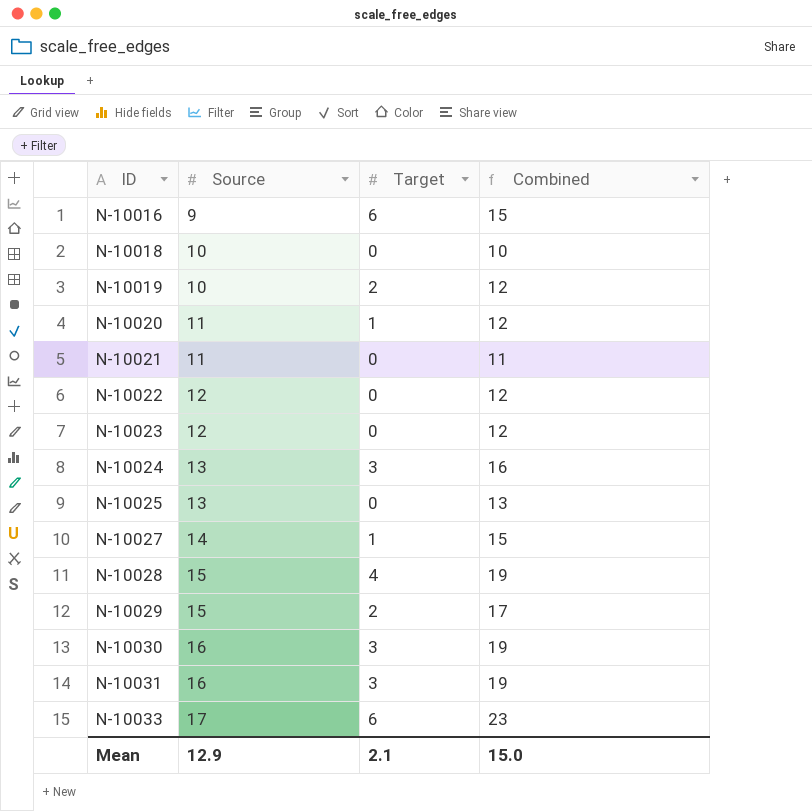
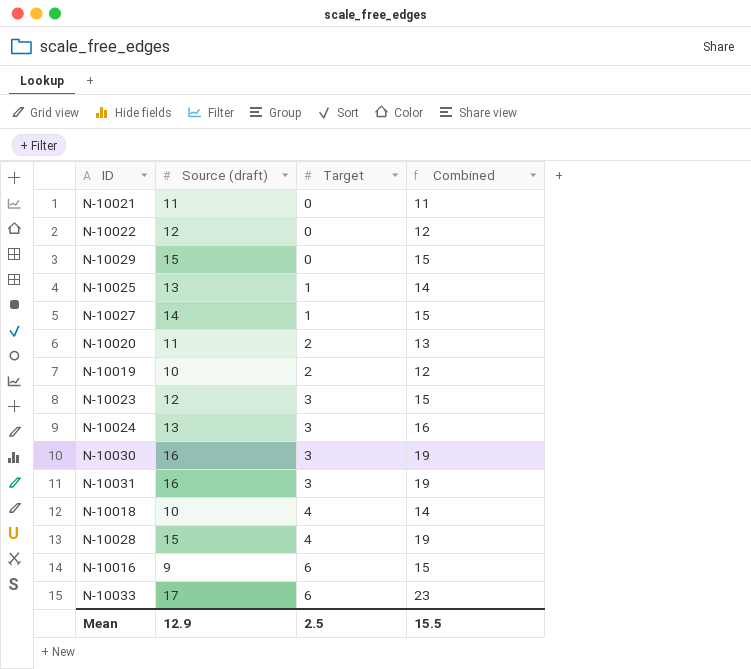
row order: ID ascending -> Target ascending
column name: Source -> Source (draft)
N-10029 | Target: 2 -> 0
N-10029 | Combined: 17 -> 15
N-10025 | Target: 0 -> 1
N-10025 | Combined: 13 -> 14
N-10020 | Target: 1 -> 2
N-10020 | Combined: 12 -> 13
N-10023 | Target: 0 -> 3
N-10023 | Combined: 12 -> 15
N-10018 | Target: 0 -> 4
N-10018 | Combined: 10 -> 14
Mean | Target: 2.1 -> 2.5
Mean | Combined: 15.0 -> 15.5

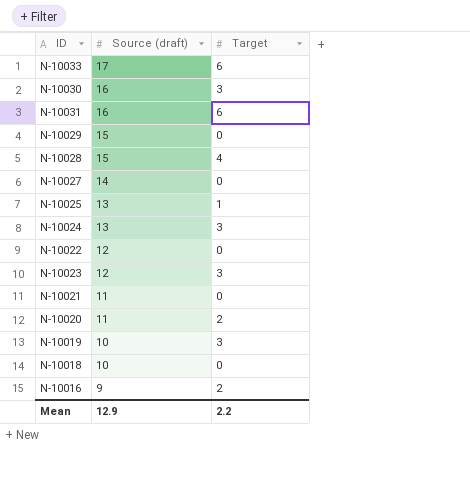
row order: Target ascending -> Source (draft) descending
column Combined | formula: [Source (draft)] + [Target] -> none
N-10031 | Target: 3 -> 6
N-10027 | Target: 1 -> 0
N-10019 | Target: 2 -> 3
N-10018 | Target: 4 -> 0
N-10016 | Target: 6 -> 2
Mean | Target: 2.5 -> 2.2

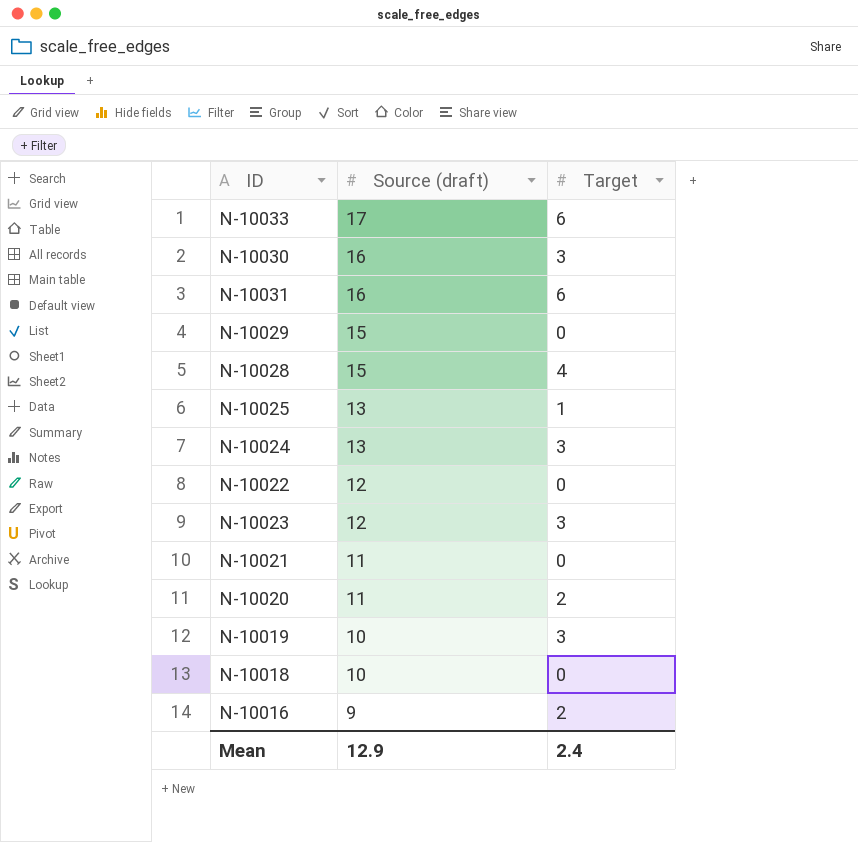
row N-10027: 14 | 0 -> none
Mean | Target: 2.2 -> 2.4

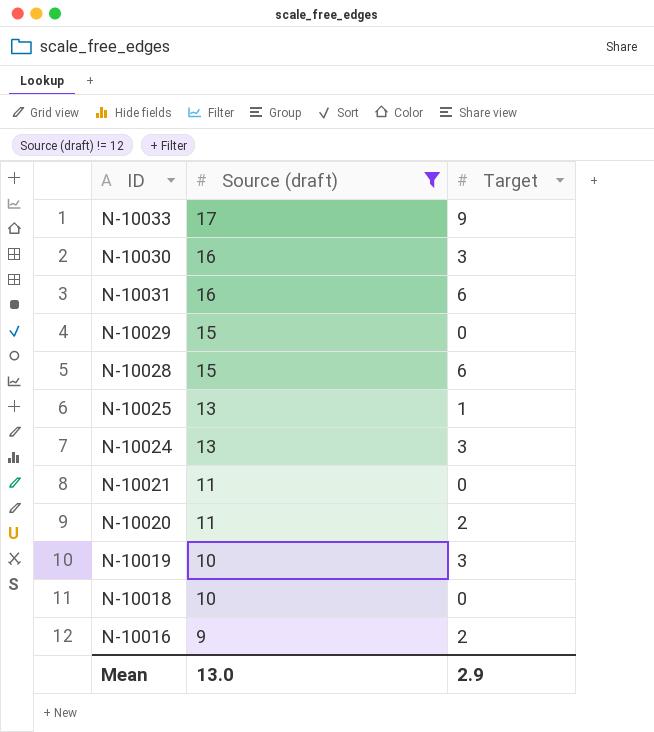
filter: none -> Source (draft) != 12
N-10033 | Target: 6 -> 9
N-10028 | Target: 4 -> 6
Mean | Source (draft): 12.9 -> 13.0
Mean | Target: 2.4 -> 2.9

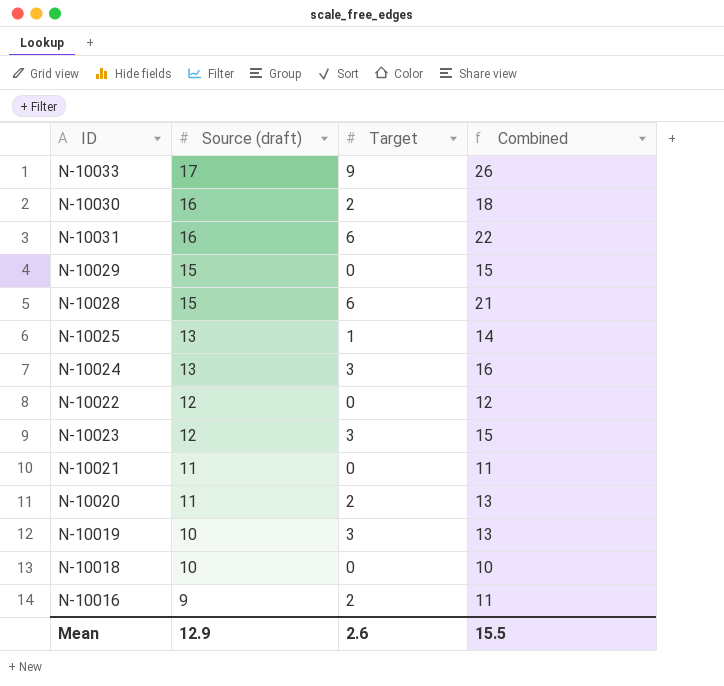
filter: Source (draft) != 12 -> none
column Combined | formula: none -> [Source (draft)] + [Target]
N-10030 | Target: 3 -> 2
Mean | Source (draft): 13.0 -> 12.9
Mean | Target: 2.9 -> 2.6

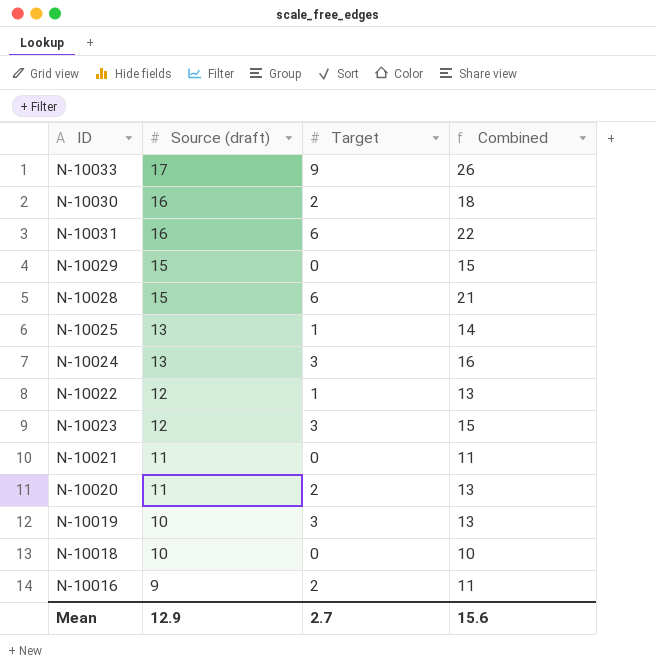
N-10022 | Target: 0 -> 1
N-10022 | Combined: 12 -> 13
Mean | Target: 2.6 -> 2.7
Mean | Combined: 15.5 -> 15.6

